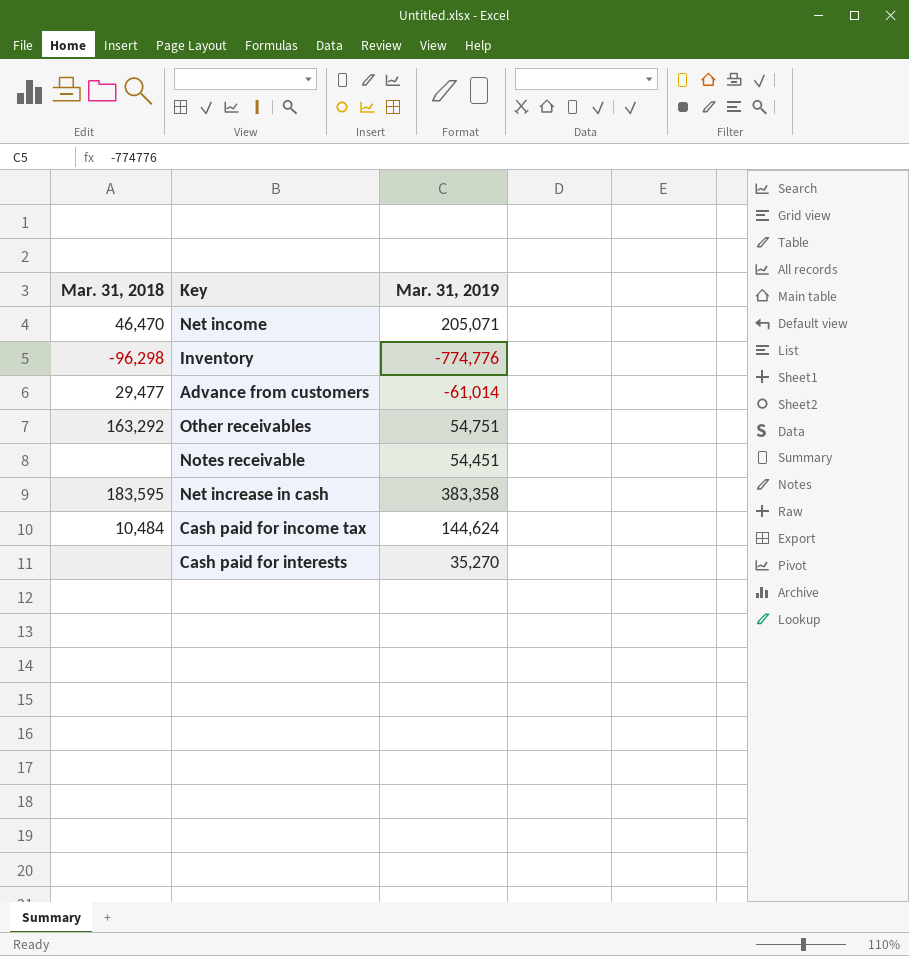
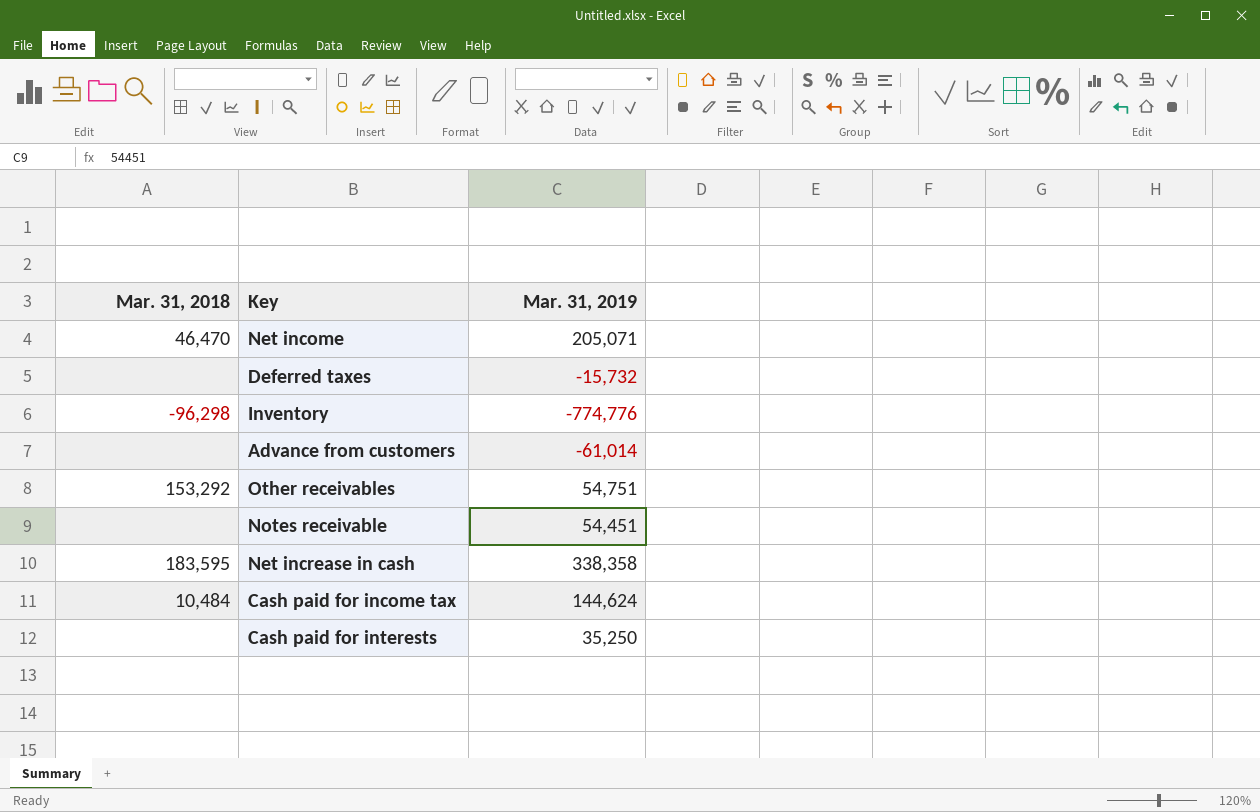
row Deferred taxes: none -> none | -15,732
Advance from customers | Mar. 31, 2018: 29,477 -> none
Other receivables | Mar. 31, 2018: 163,292 -> 153,292
Net increase in cash | Mar. 31, 2019: 383,358 -> 338,358
Cash paid for interests | Mar. 31, 2019: 35,270 -> 35,250

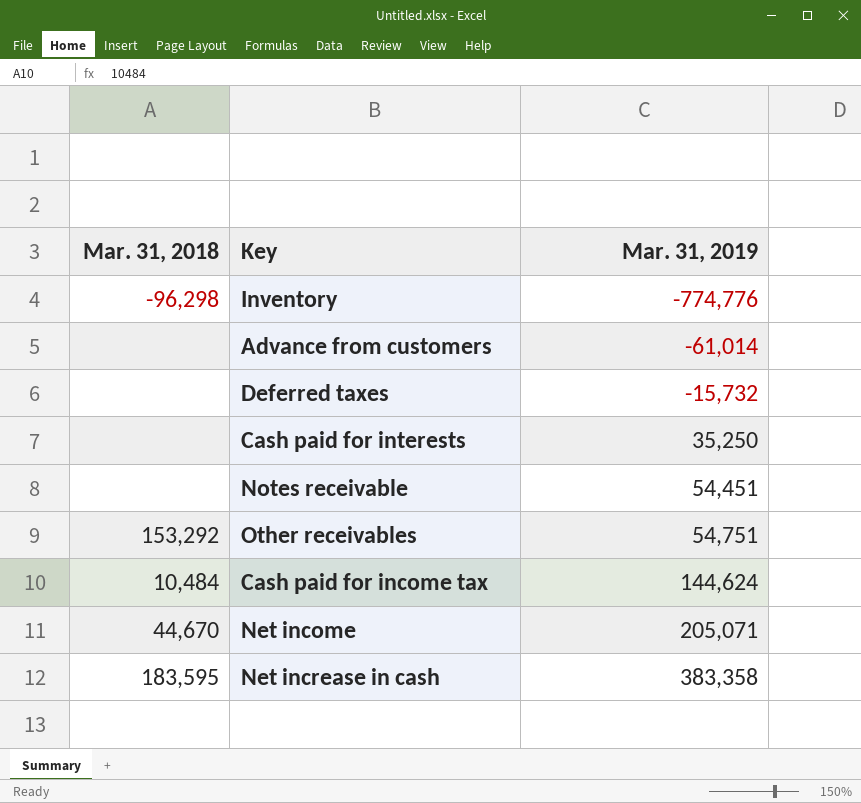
row order: none -> Mar. 31, 2019 ascending
Net income | Mar. 31, 2018: 46,470 -> 44,670
Net increase in cash | Mar. 31, 2019: 338,358 -> 383,358

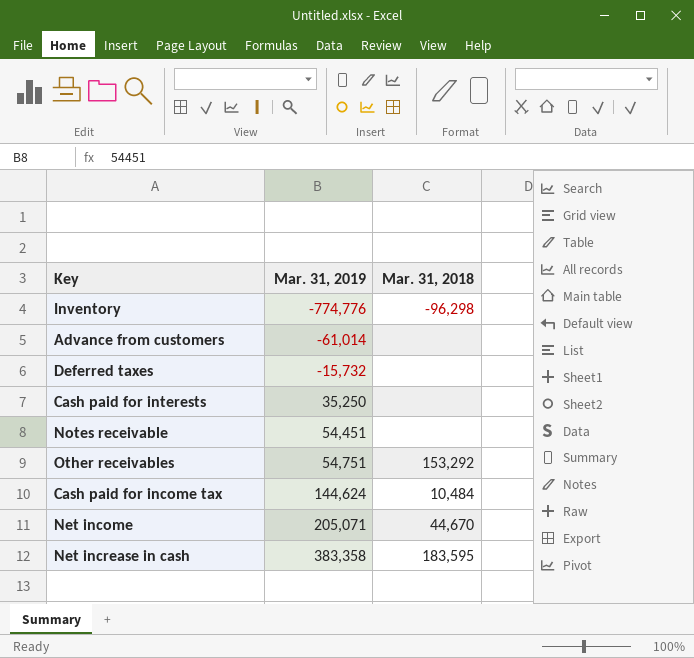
column Mar. 31, 2018 | position: 1 -> 3

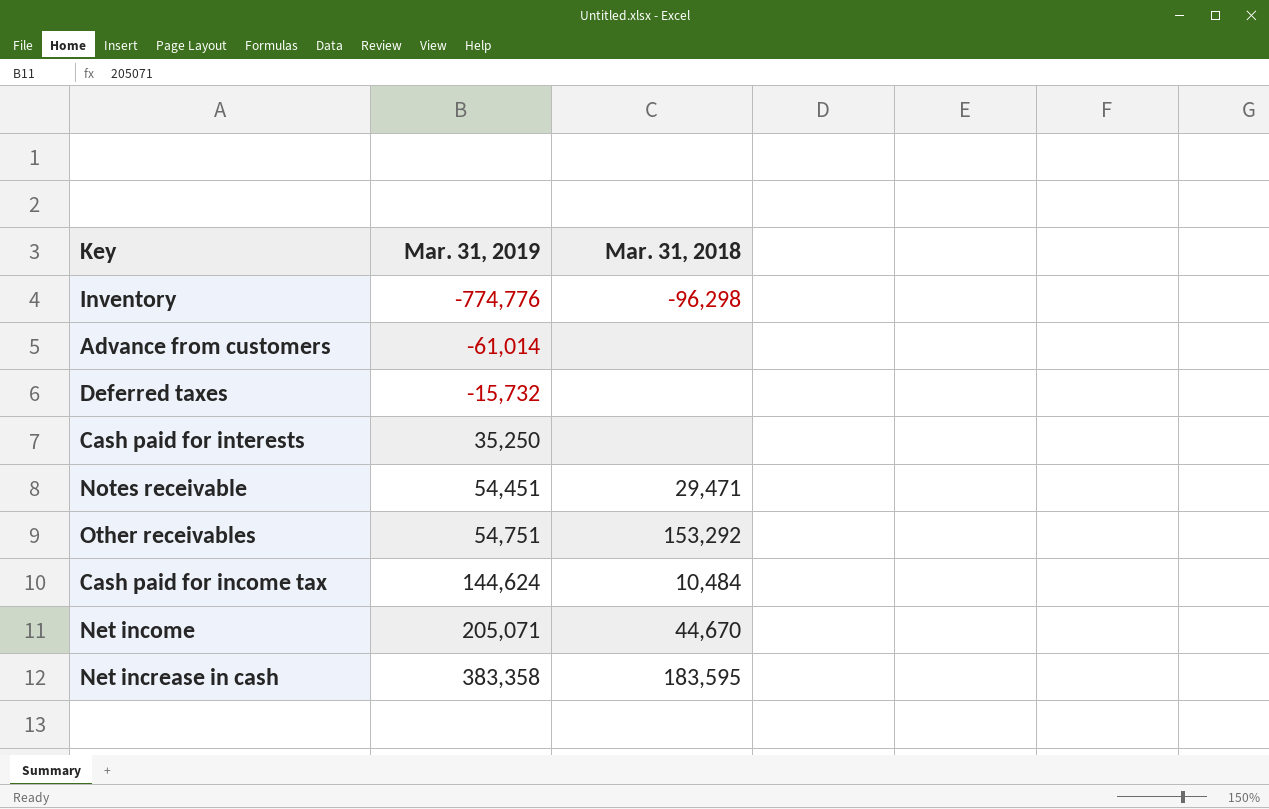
Notes receivable | Mar. 31, 2018: none -> 29,471

